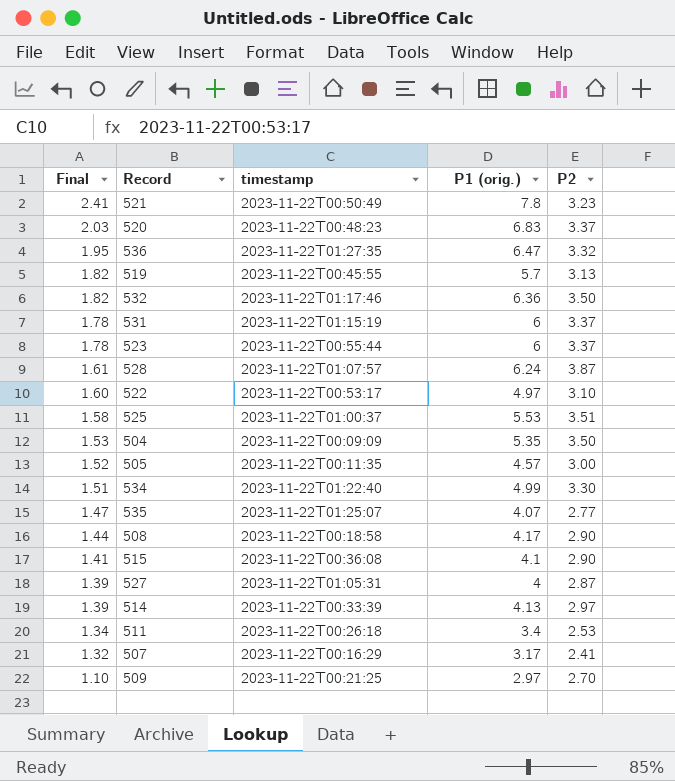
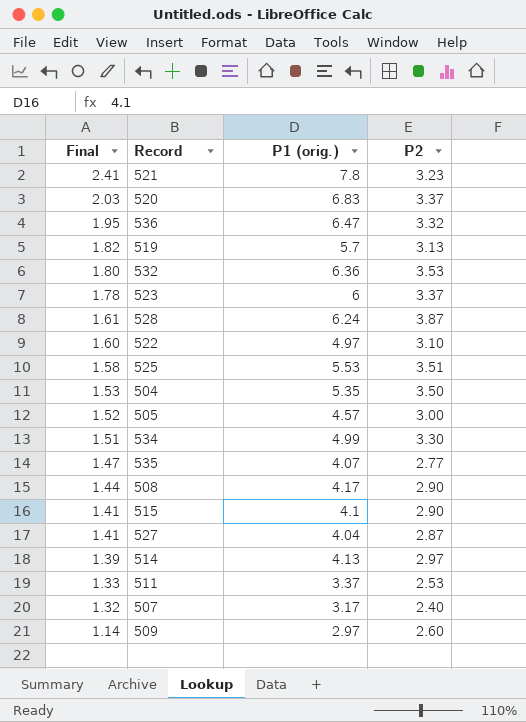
column timestamp | position: 3 -> none
row 531: 1.78 | 2023-11-22T01:15:19 | 6 | 3.37 -> none
532 | Final: 1.82 -> 1.80
532 | P2: 3.50 -> 3.53
527 | Final: 1.39 -> 1.41
527 | P1 (orig.): 4 -> 4.04
511 | Final: 1.34 -> 1.33
511 | P1 (orig.): 3.4 -> 3.37
507 | P2: 2.41 -> 2.40
509 | Final: 1.10 -> 1.14
509 | P2: 2.70 -> 2.60

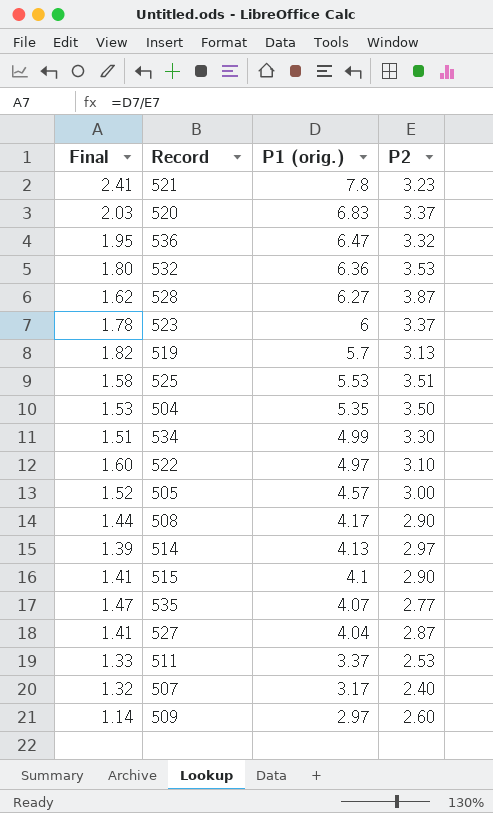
row order: Final descending -> P1 (orig.) descending
528 | Final: 1.61 -> 1.62
528 | P1 (orig.): 6.24 -> 6.27

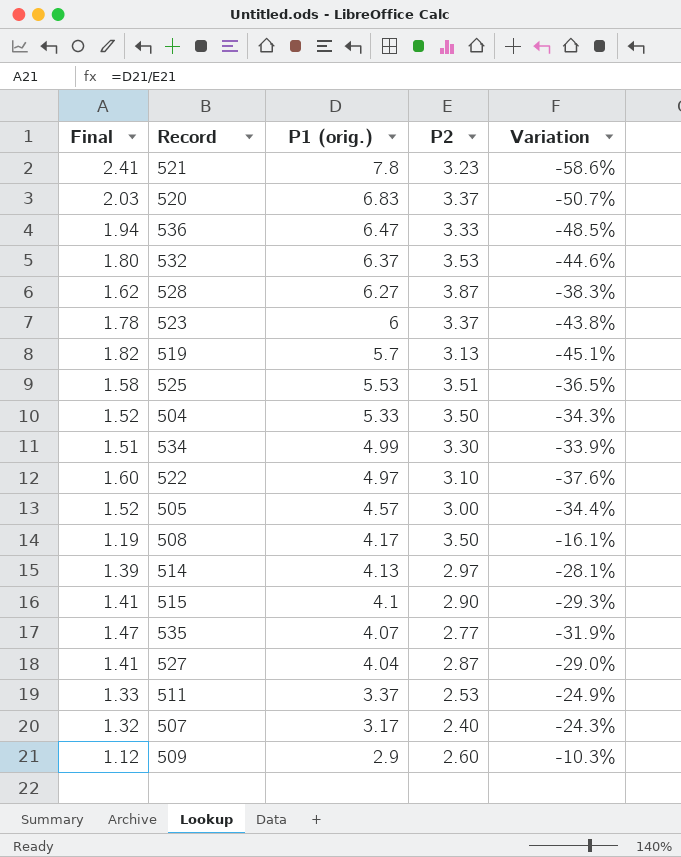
column Variation | formula: none -> ([P2] - [P1 (orig.)]) / [P1 (orig.)]
536 | Final: 1.95 -> 1.94
536 | P2: 3.32 -> 3.33
532 | P1 (orig.): 6.36 -> 6.37
504 | Final: 1.53 -> 1.52
504 | P1 (orig.): 5.35 -> 5.33
508 | Final: 1.44 -> 1.19
508 | P2: 2.90 -> 3.50
509 | Final: 1.14 -> 1.12
509 | P1 (orig.): 2.97 -> 2.9

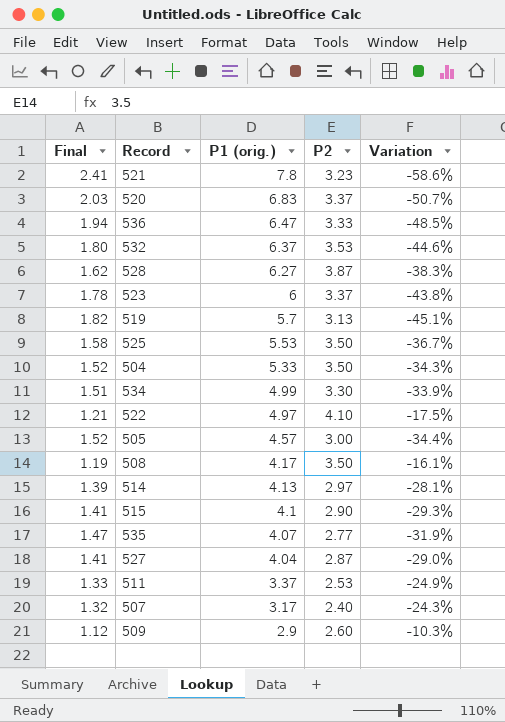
525 | P2: 3.51 -> 3.50
525 | Variation: -36.5% -> -36.7%
522 | Final: 1.60 -> 1.21
522 | P2: 3.10 -> 4.10
522 | Variation: -37.6% -> -17.5%

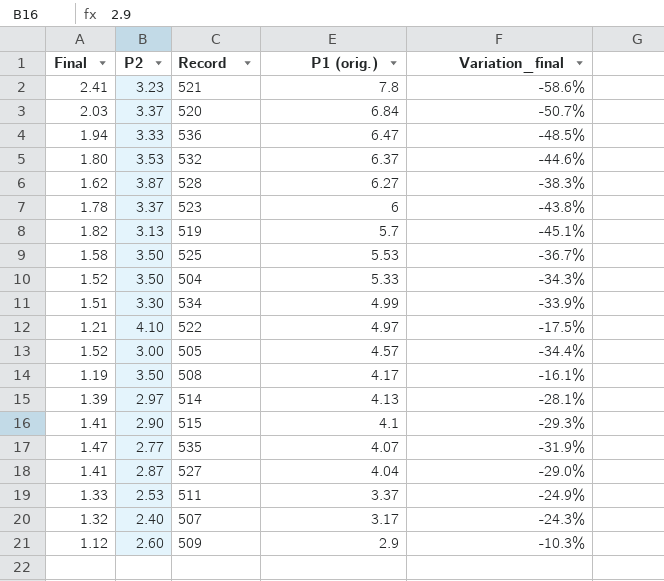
column P2 | position: 4 -> 2
column name: Variation -> Variation_final
520 | P1 (orig.): 6.83 -> 6.84

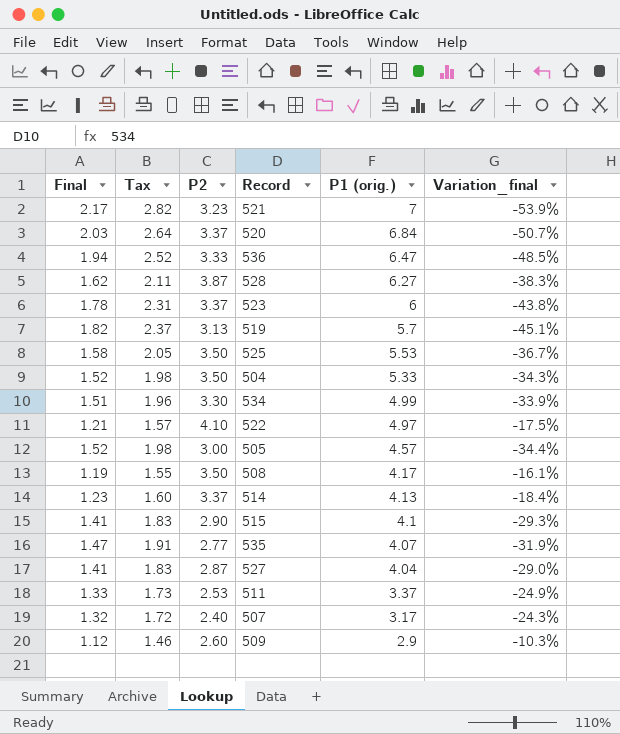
column Tax | formula: none -> [Final] * 1.3
row 532: 1.80 | 3.53 | 6.37 | -44.6% -> none
521 | Final: 2.41 -> 2.17
521 | P1 (orig.): 7.8 -> 7
521 | Variation_final: -58.6% -> -53.9%
514 | Final: 1.39 -> 1.23
514 | P2: 2.97 -> 3.37
514 | Variation_final: -28.1% -> -18.4%

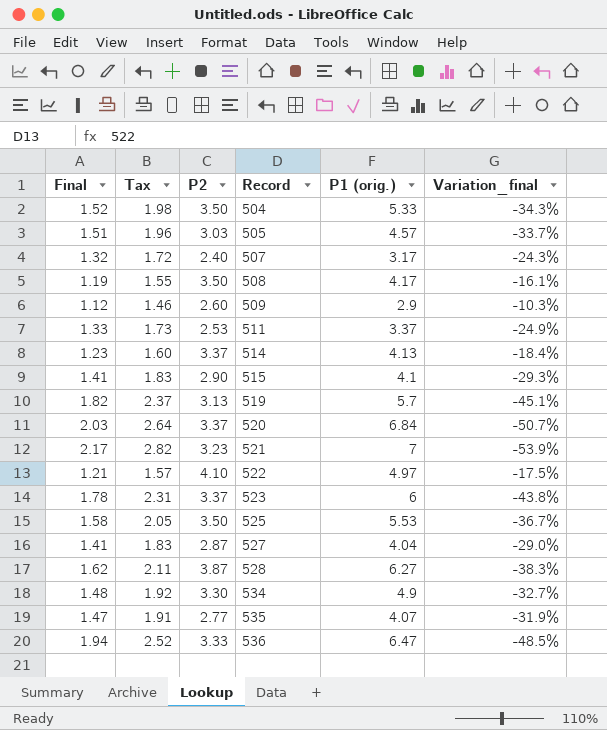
row order: P1 (orig.) descending -> Record ascending
505 | Final: 1.52 -> 1.51
505 | Tax: 1.98 -> 1.96
505 | P2: 3.00 -> 3.03
505 | Variation_final: -34.4% -> -33.7%
534 | Final: 1.51 -> 1.48
534 | Tax: 1.96 -> 1.92
534 | P1 (orig.): 4.99 -> 4.9
534 | Variation_final: -33.9% -> -32.7%

